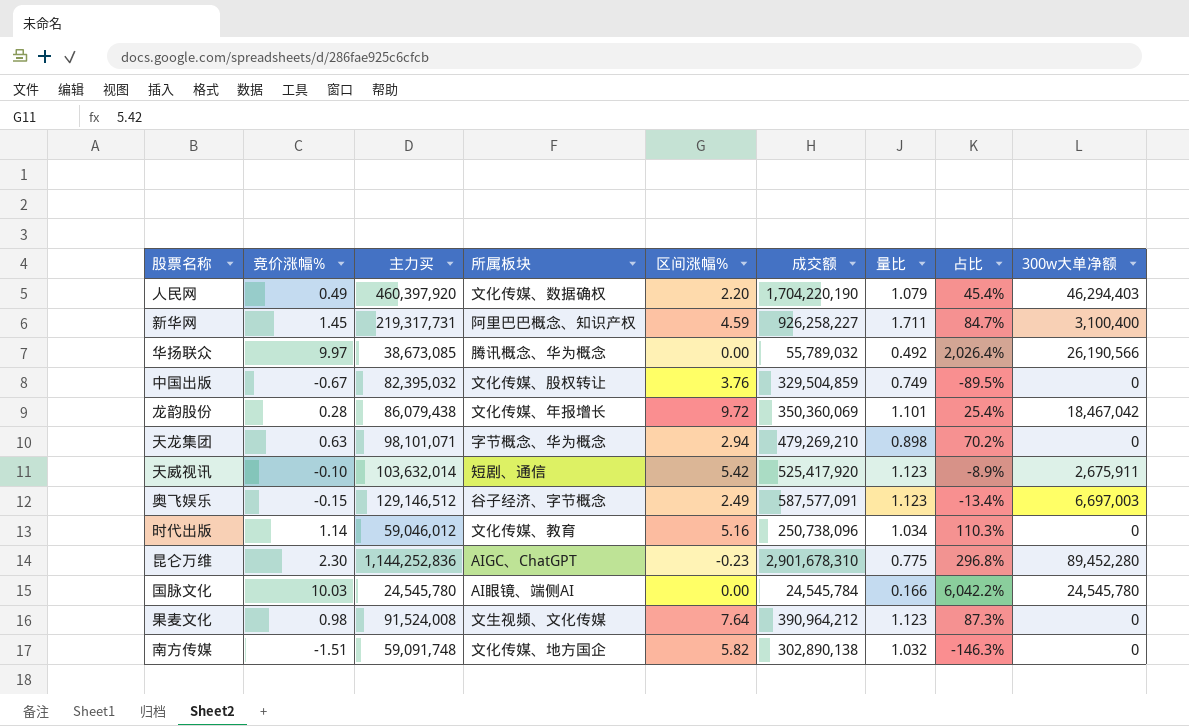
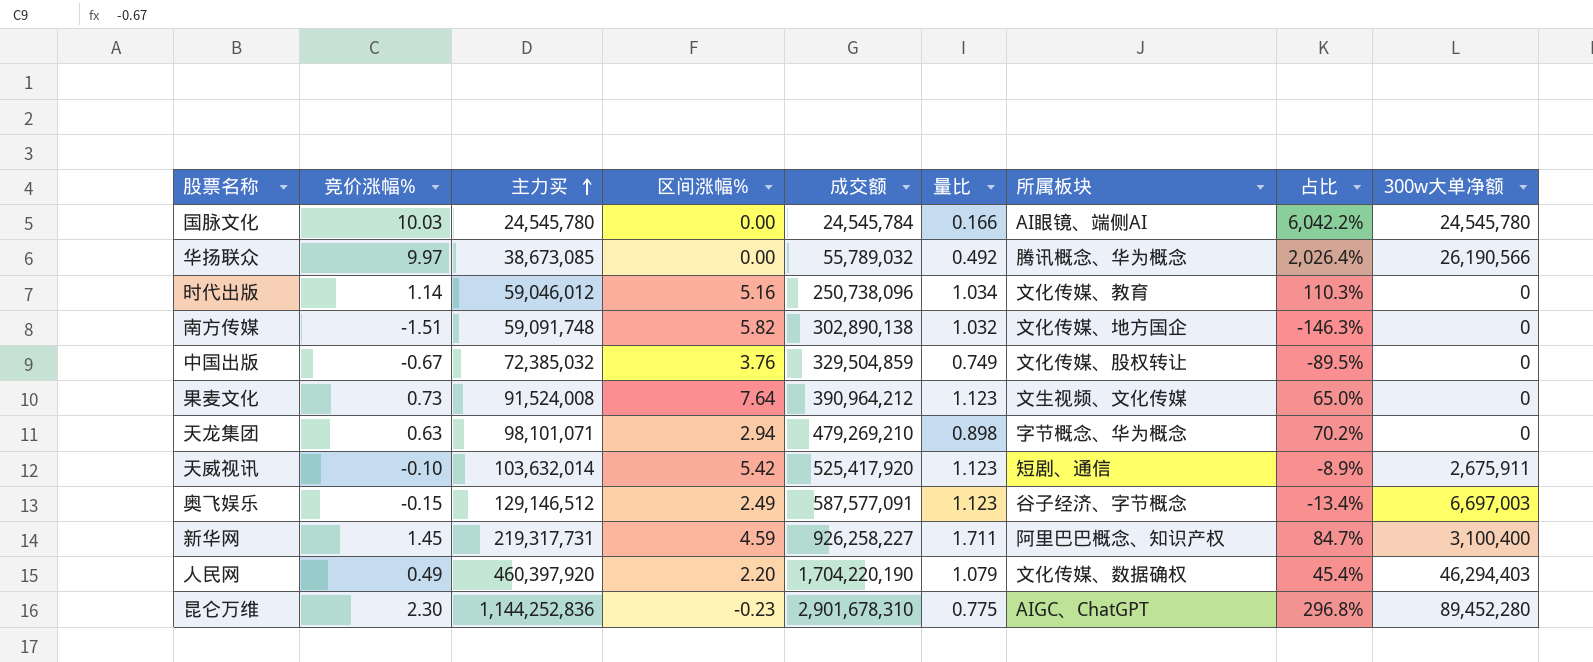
row order: none -> 主力买 ascending
column 所属板块 | position: 4 -> 7
row 龙韵股份: 0.28 | 86,079,438 | 文化传媒、年报增长 | 9.72 | 350,360,069 | 1.101 | 25.4% | 18,467,042 -> none
中国出版 | 主力买: 82,395,032 -> 72,385,032
果麦文化 | 竞价涨幅%: 0.98 -> 0.73
果麦文化 | 占比: 87.3% -> 65.0%

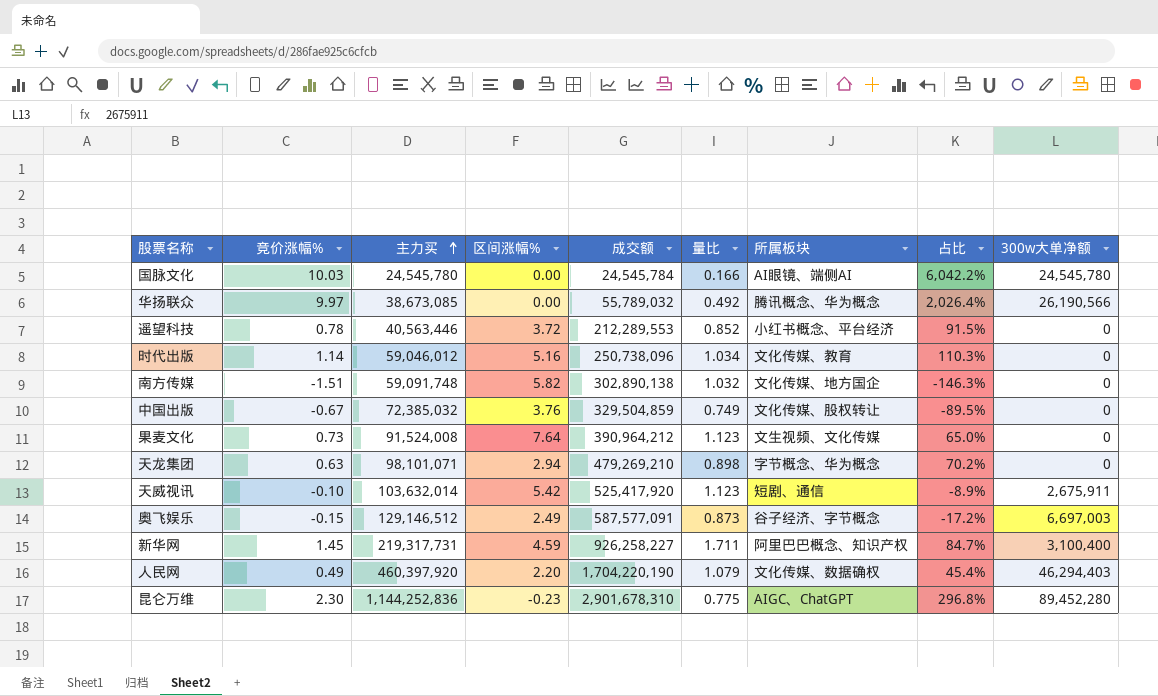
row 遥望科技: none -> 0.78 | 40,563,446 | 3.72 | 212,289,553 | 0.852 | 小红书概念、平台经济 | 91.5% | 0
奥飞娱乐 | 量比: 1.123 -> 0.873
奥飞娱乐 | 占比: -13.4% -> -17.2%

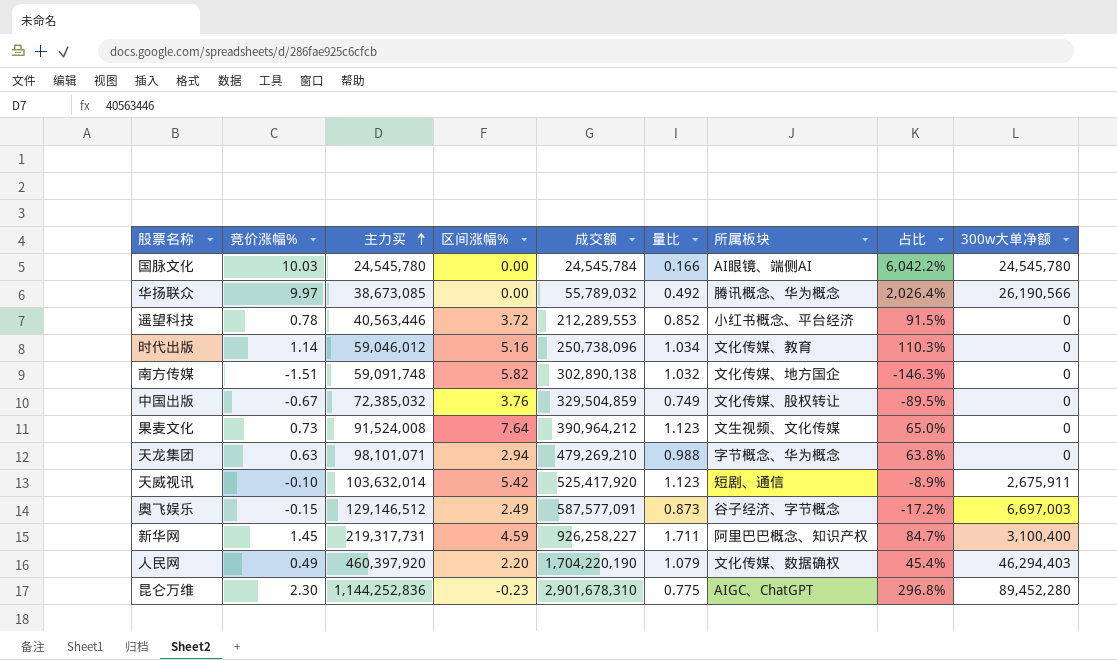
天龙集团 | 量比: 0.898 -> 0.988
天龙集团 | 占比: 70.2% -> 63.8%

